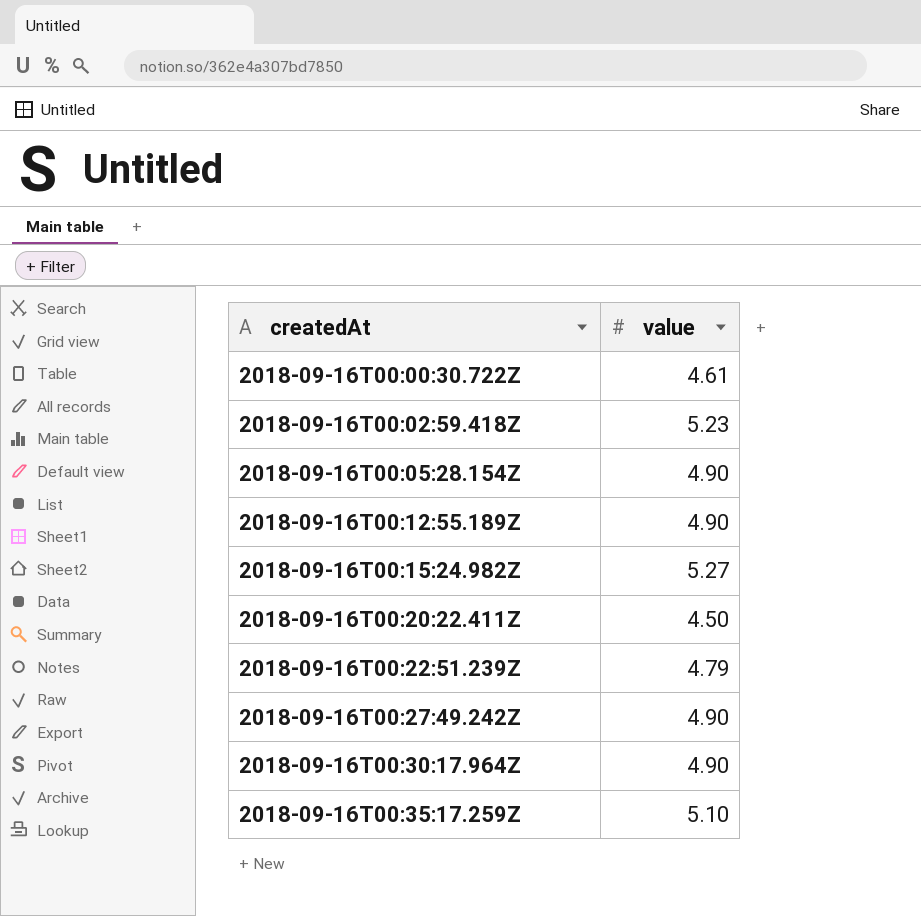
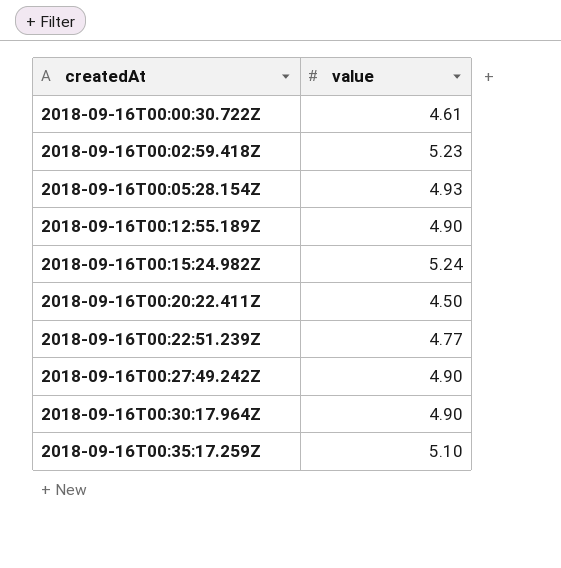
2018-09-16T00:05:28.154Z | value: 4.90 -> 4.93
2018-09-16T00:15:24.982Z | value: 5.27 -> 5.24
2018-09-16T00:22:51.239Z | value: 4.79 -> 4.77

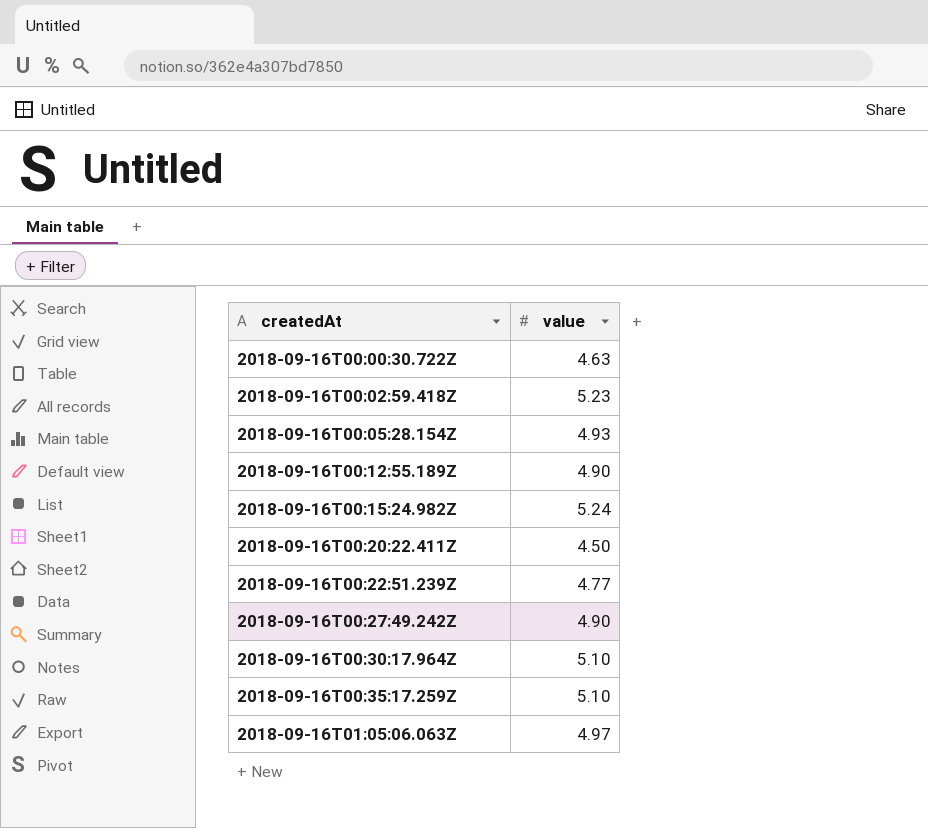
2018-09-16T00:00:30.722Z | value: 4.61 -> 4.63
2018-09-16T00:30:17.964Z | value: 4.90 -> 5.10
row 2018-09-16T01:05:06.063Z: none -> 4.97

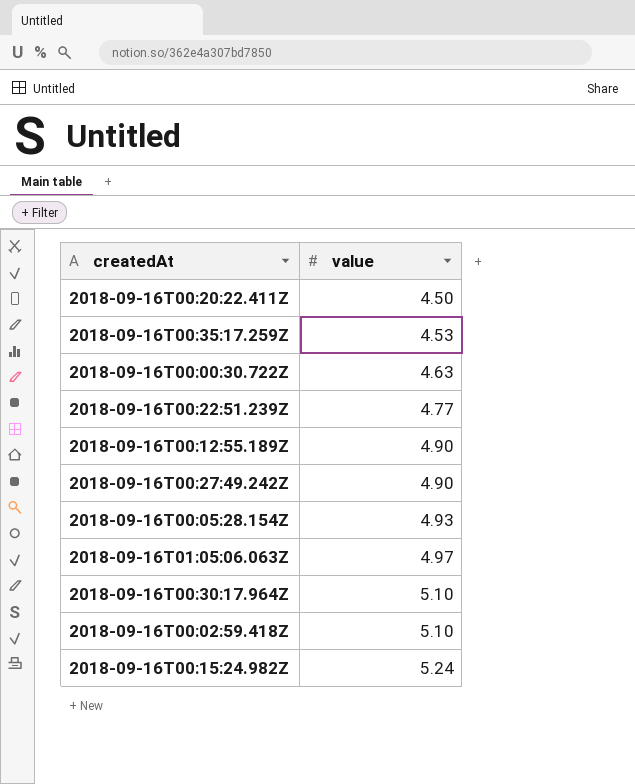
row order: createdAt ascending -> value ascending
2018-09-16T00:35:17.259Z | value: 5.10 -> 4.53
2018-09-16T00:02:59.418Z | value: 5.23 -> 5.10

